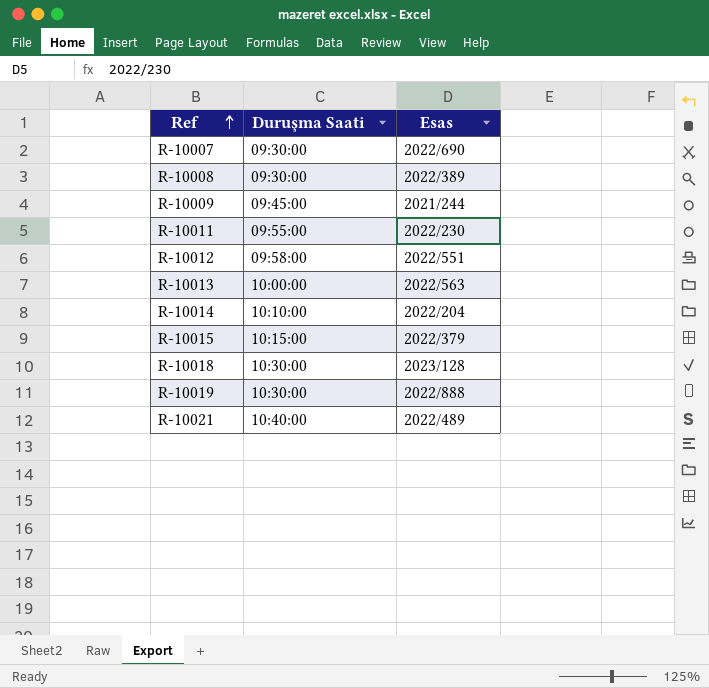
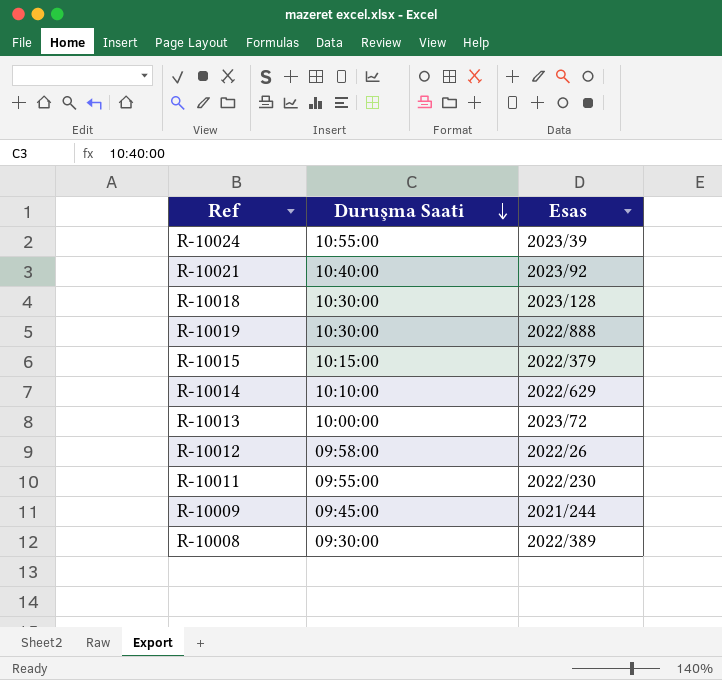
row order: Ref ascending -> Duruşma Saati descending
row R-10007: 09:30:00 | 2022/690 -> none
row R-10024: none -> 10:55:00 | 2023/39
R-10021 | Esas: 2022/489 -> 2023/92
R-10014 | Esas: 2022/204 -> 2022/629
R-10013 | Esas: 2022/563 -> 2023/72
R-10012 | Esas: 2022/551 -> 2022/26

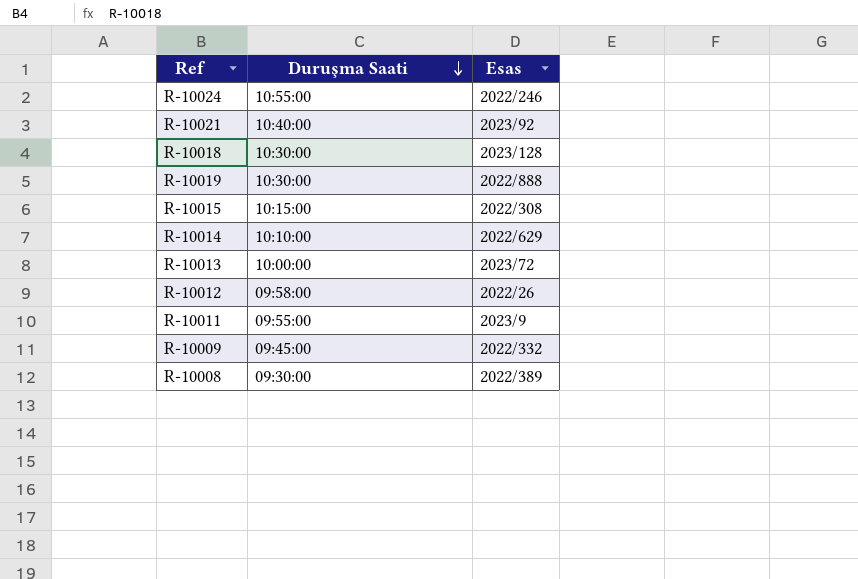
R-10024 | Esas: 2023/39 -> 2022/246
R-10015 | Esas: 2022/379 -> 2022/308
R-10011 | Esas: 2022/230 -> 2023/9
R-10009 | Esas: 2021/244 -> 2022/332

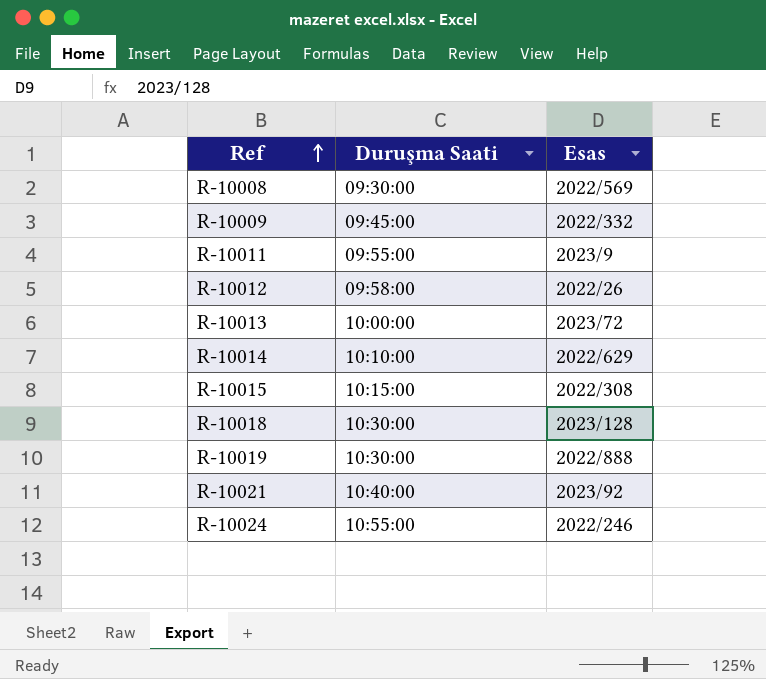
row order: Duruşma Saati descending -> Ref ascending
R-10008 | Esas: 2022/389 -> 2022/569

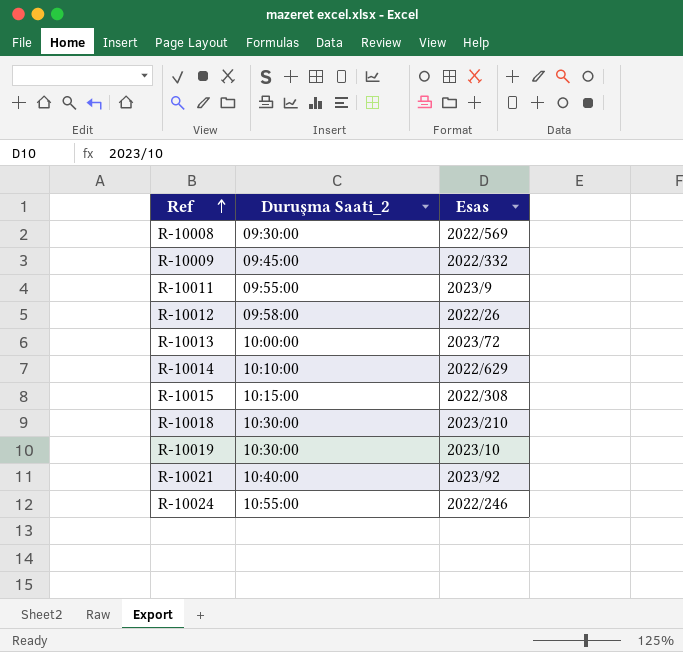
column name: Duruşma Saati -> Duruşma Saati_2
R-10018 | Esas: 2023/128 -> 2023/210
R-10019 | Esas: 2022/888 -> 2023/10

